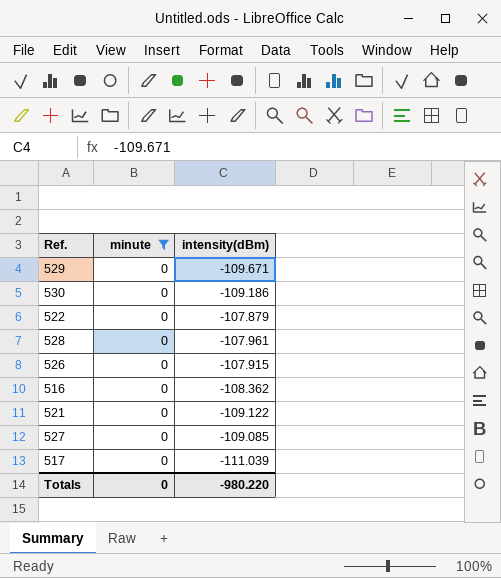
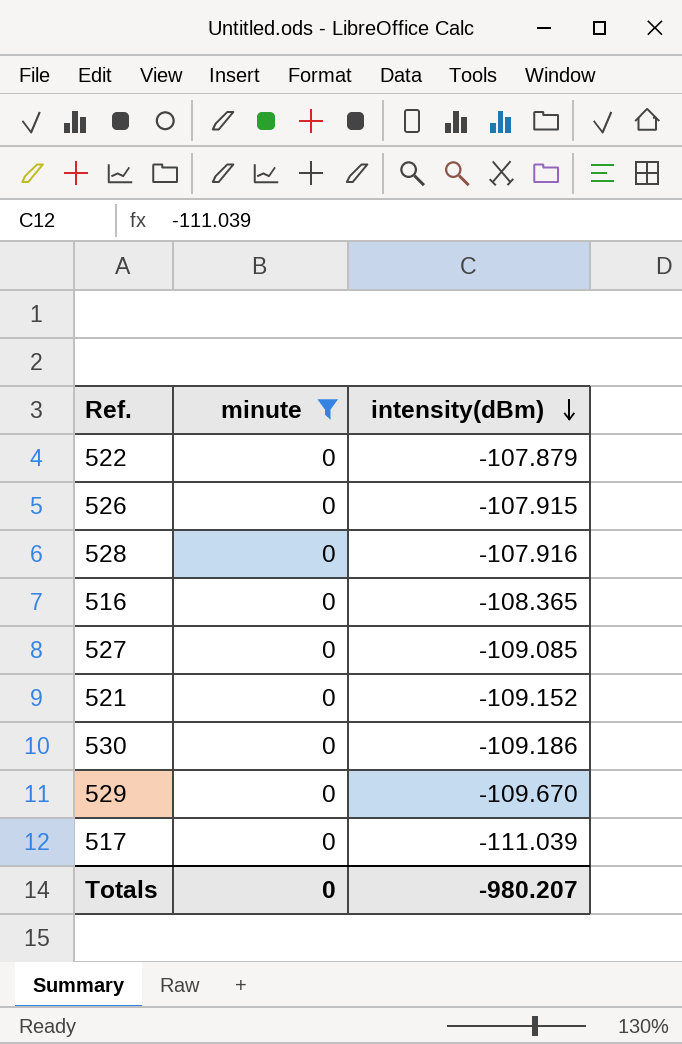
row order: none -> intensity(dBm) descending
528 | intensity(dBm): -107.961 -> -107.916
516 | intensity(dBm): -108.362 -> -108.365
521 | intensity(dBm): -109.122 -> -109.152
529 | intensity(dBm): -109.671 -> -109.670
Totals | intensity(dBm): -980.220 -> -980.207

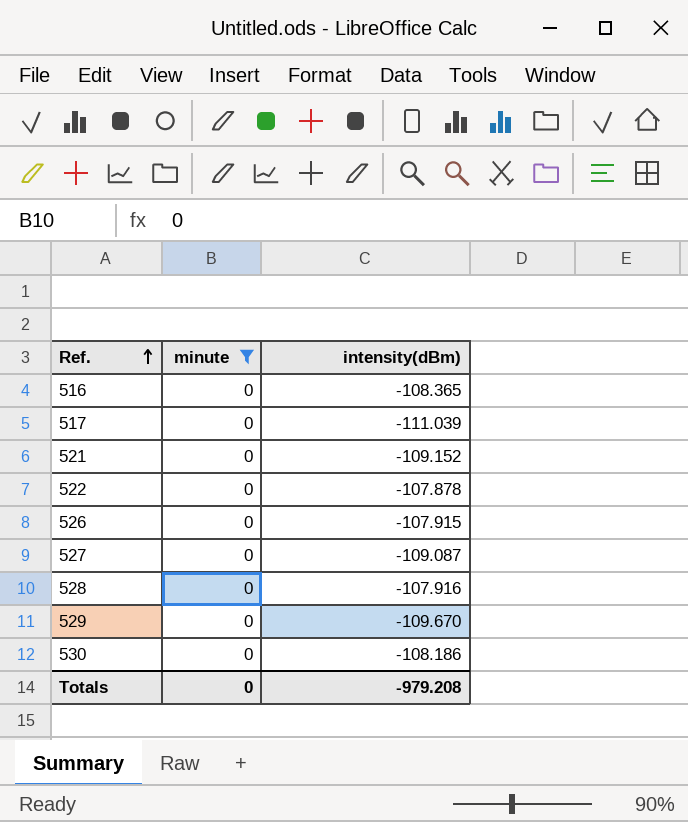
row order: intensity(dBm) descending -> Ref. ascending
522 | intensity(dBm): -107.879 -> -107.878
527 | intensity(dBm): -109.085 -> -109.087
530 | intensity(dBm): -109.186 -> -108.186
Totals | intensity(dBm): -980.207 -> -979.208

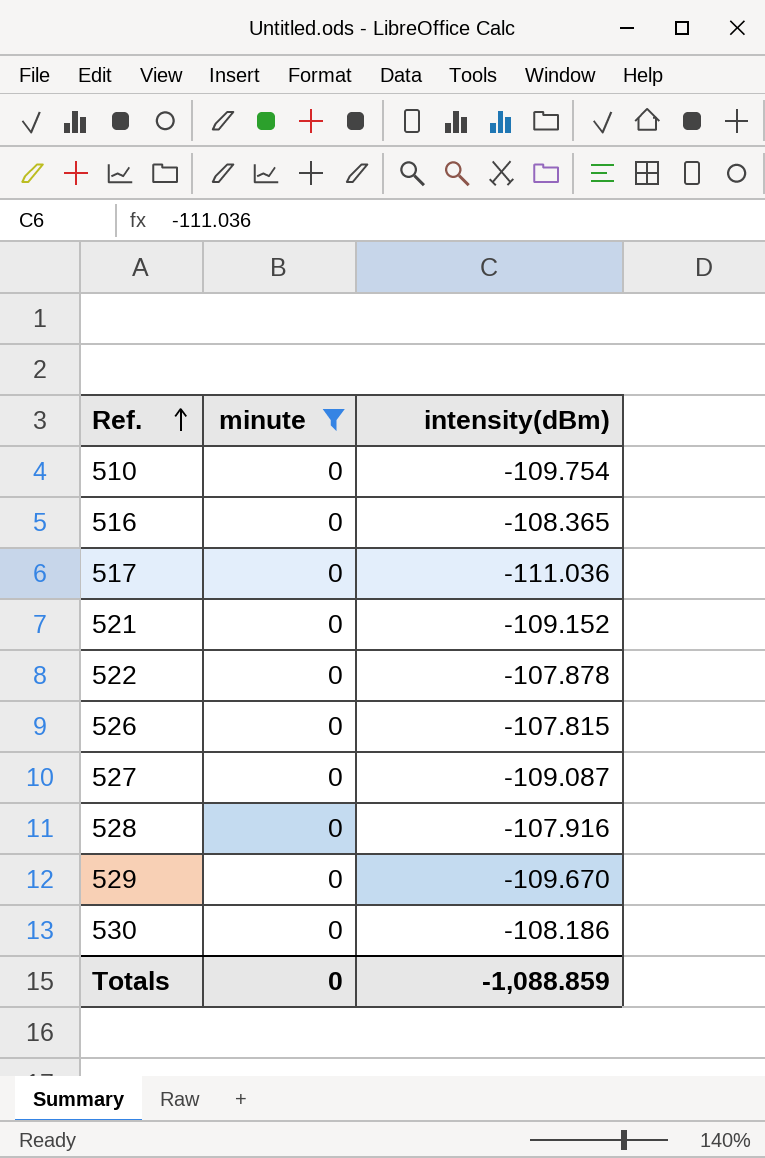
row 510: none -> 0 | -109.754
517 | intensity(dBm): -111.039 -> -111.036
526 | intensity(dBm): -107.915 -> -107.815
Totals | intensity(dBm): -979.208 -> -1,088.859

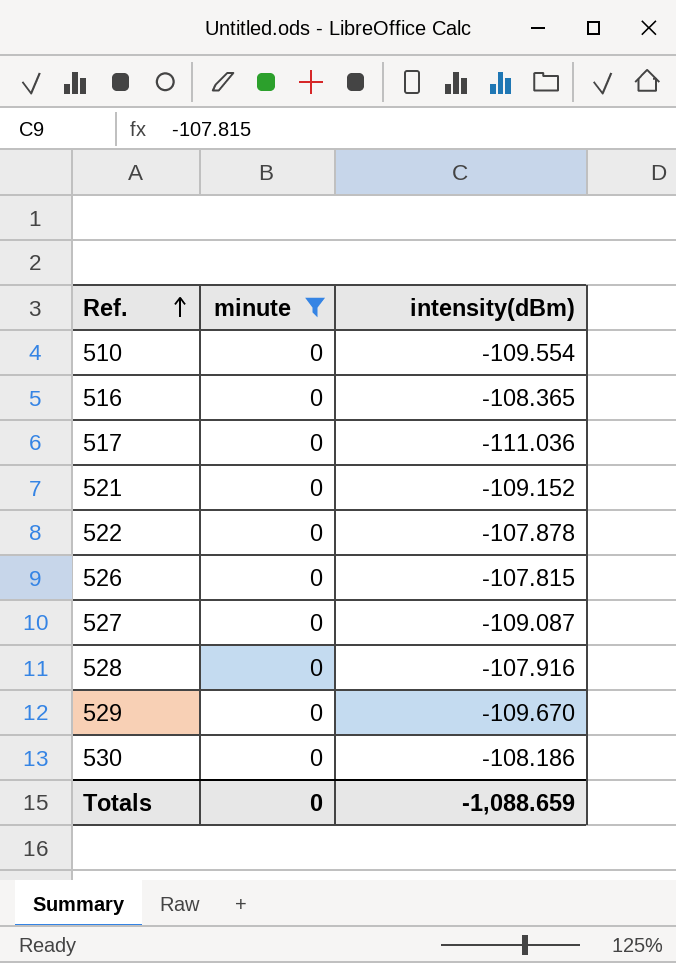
510 | intensity(dBm): -109.754 -> -109.554
Totals | intensity(dBm): -1,088.859 -> -1,088.659

